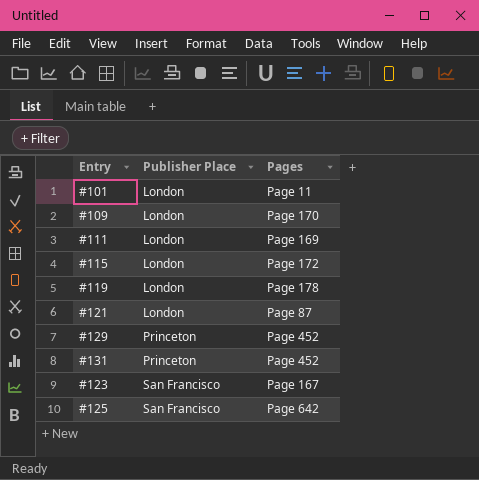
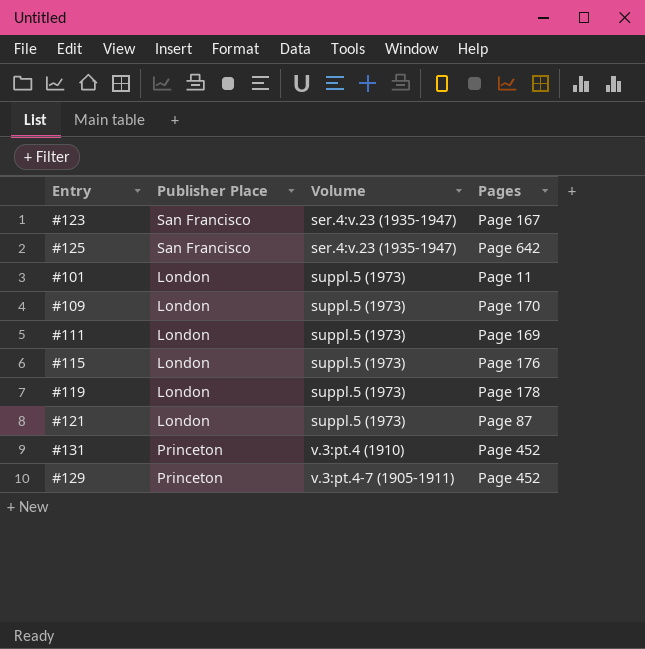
row order: Publisher Place ascending -> Volume ascending
column Volume | position: none -> 3
#115 | Pages: Page 172 -> Page 176

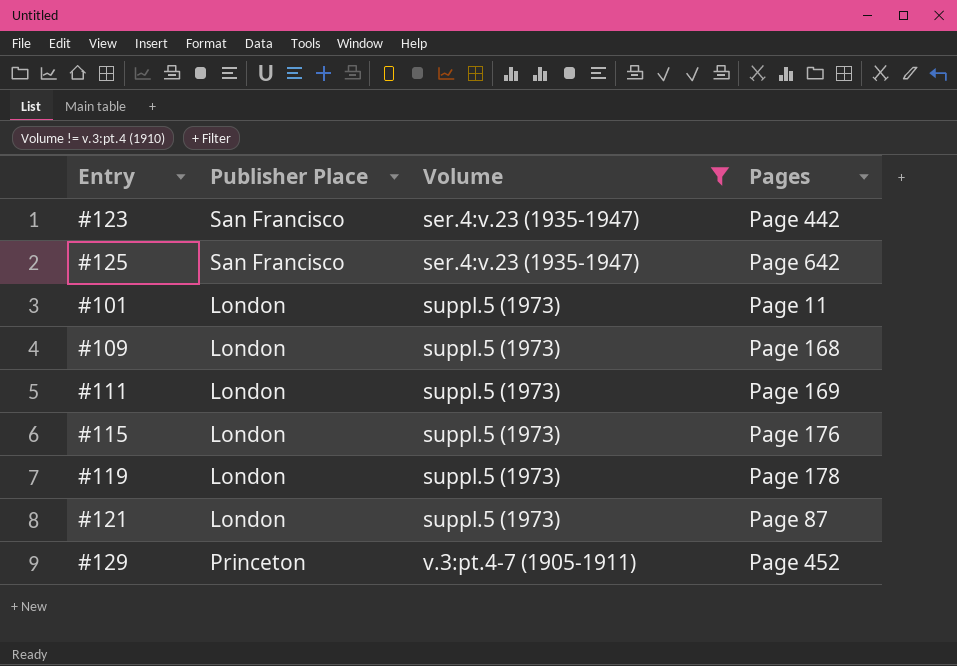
filter: none -> Volume != v.3:pt.4 (1910)
#123 | Pages: Page 167 -> Page 442
#109 | Pages: Page 170 -> Page 168

